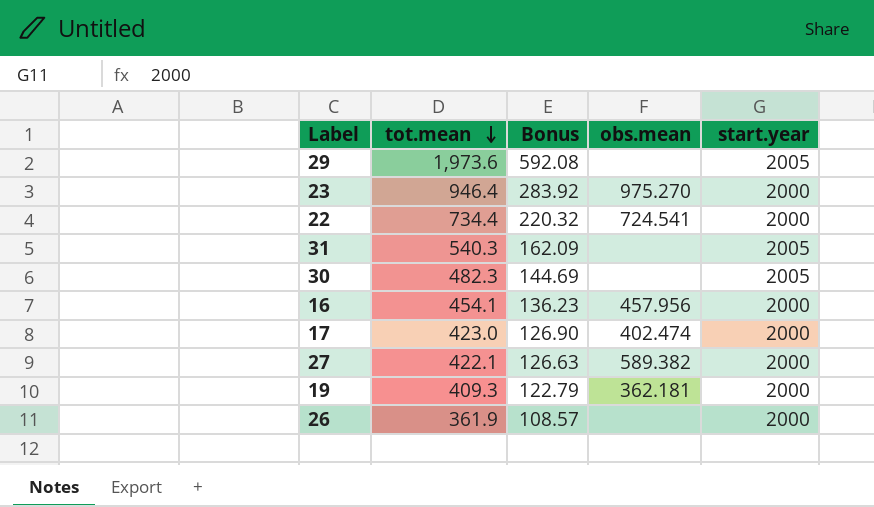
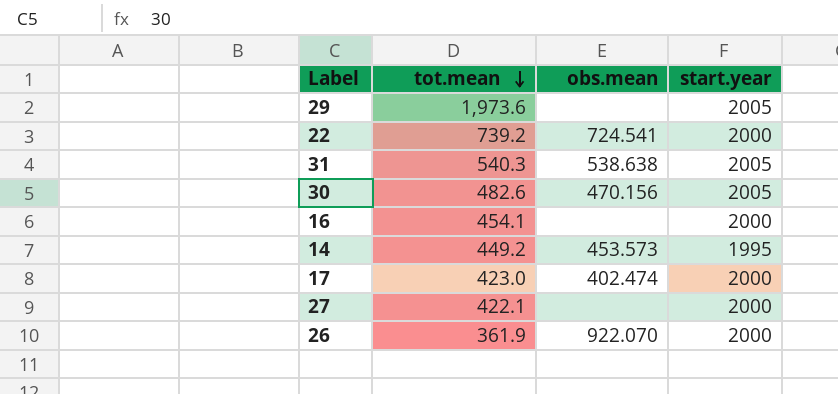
column Bonus | formula: [tot.mean] * 0.3 -> none
row 23: 946.4 | 283.92 | 975.270 | 2000 -> none
row 19: 409.3 | 122.79 | 362.181 | 2000 -> none
22 | tot.mean: 734.4 -> 739.2
31 | obs.mean: none -> 538.638
30 | tot.mean: 482.3 -> 482.6
30 | obs.mean: none -> 470.156
16 | obs.mean: 457.956 -> none
row 14: none -> 449.2 | 453.573 | 1995
27 | obs.mean: 589.382 -> none
26 | obs.mean: none -> 922.070

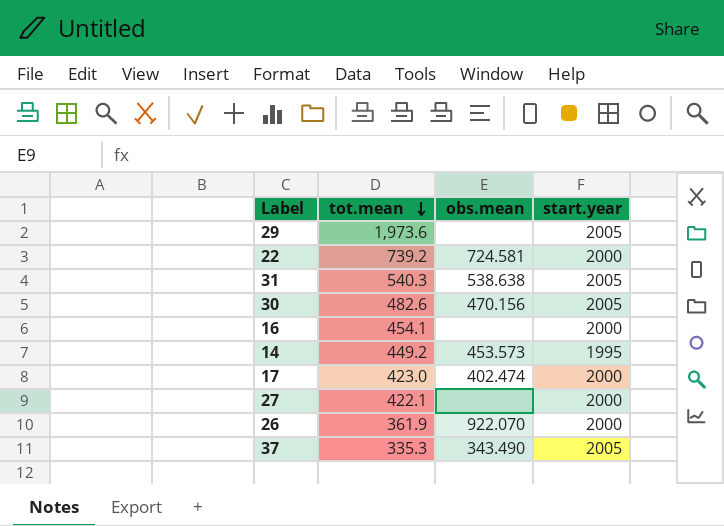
22 | obs.mean: 724.541 -> 724.581
row 37: none -> 335.3 | 343.490 | 2005

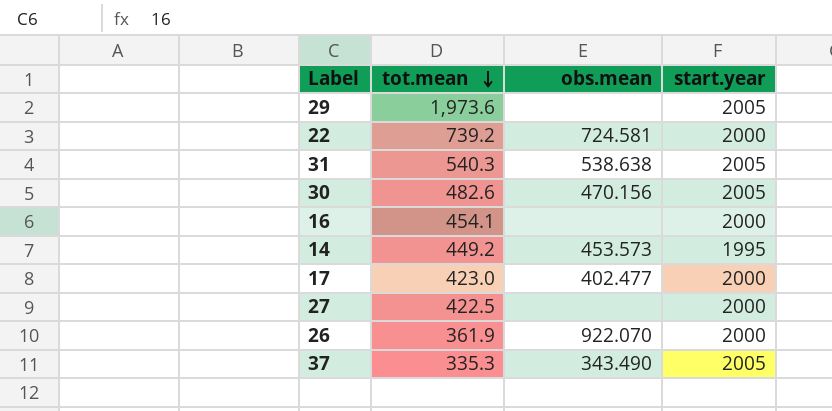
17 | obs.mean: 402.474 -> 402.477
27 | tot.mean: 422.1 -> 422.5

